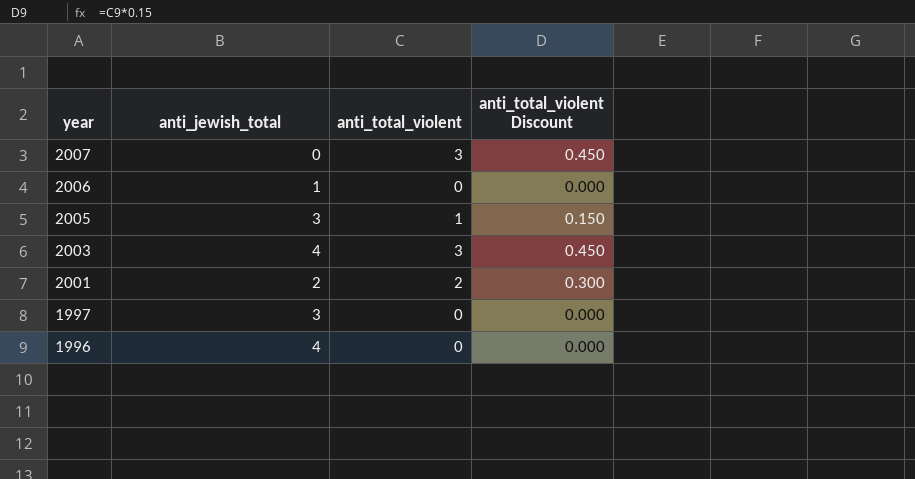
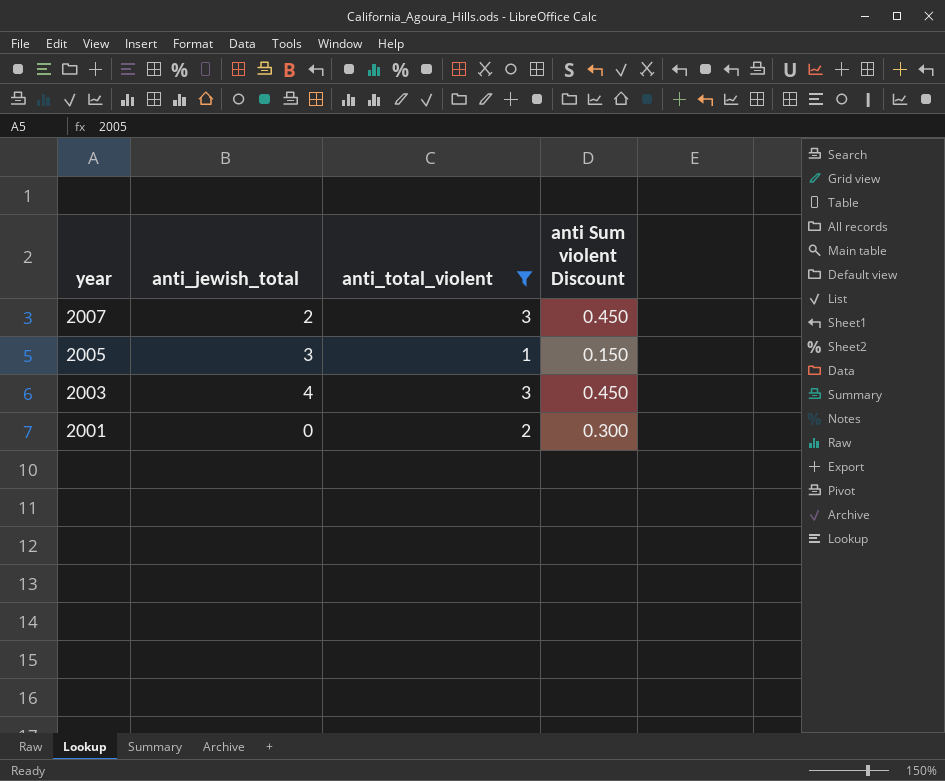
filter: none -> anti_total_violent != 0
column name: anti_total_violent Discount -> anti Sum violent Discount
2007 | anti_jewish_total: 0 -> 2
2001 | anti_jewish_total: 2 -> 0

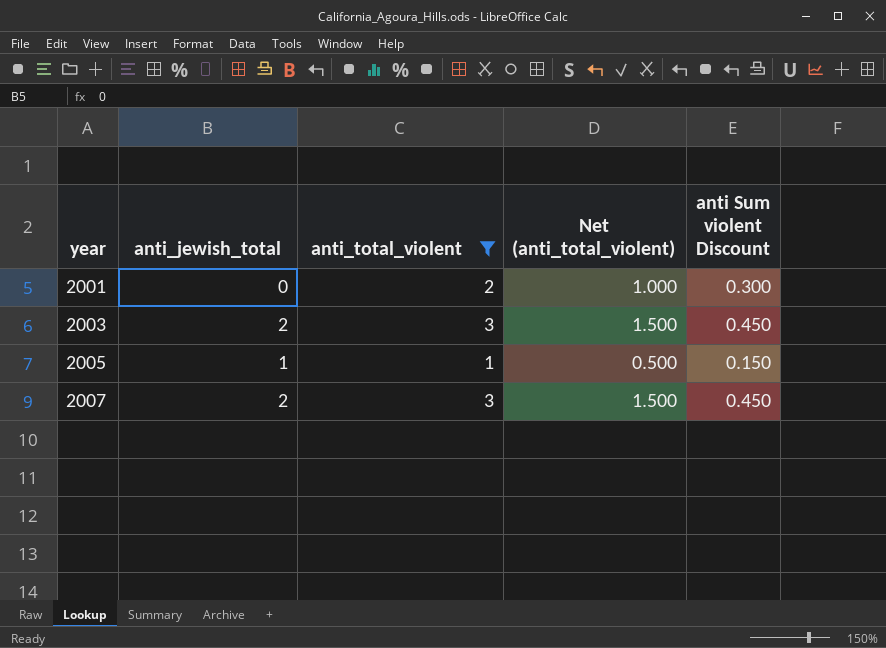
row order: year descending -> year ascending
column Net (anti_total_violent) | formula: none -> [anti_total_violent] * 0.5
2003 | anti_jewish_total: 4 -> 2
2005 | anti_jewish_total: 3 -> 1

